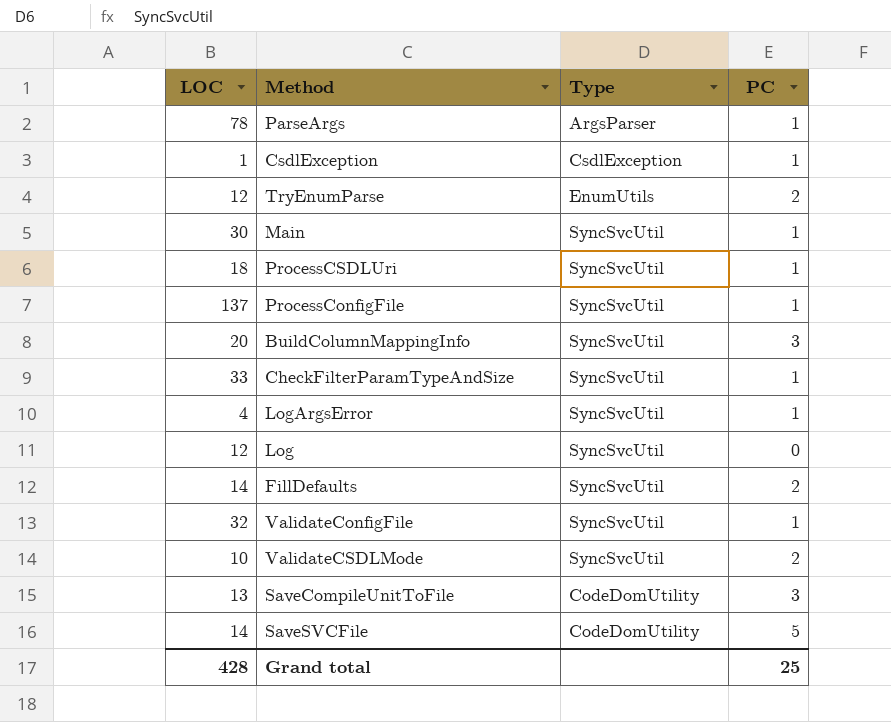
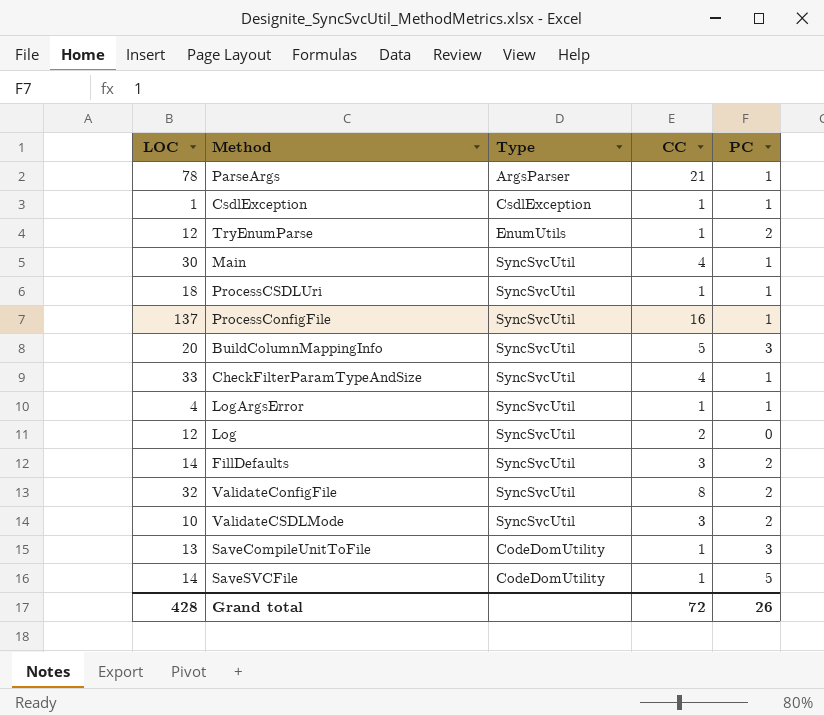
column CC | position: none -> 4
ValidateConfigFile | PC: 1 -> 2
Grand total | PC: 25 -> 26

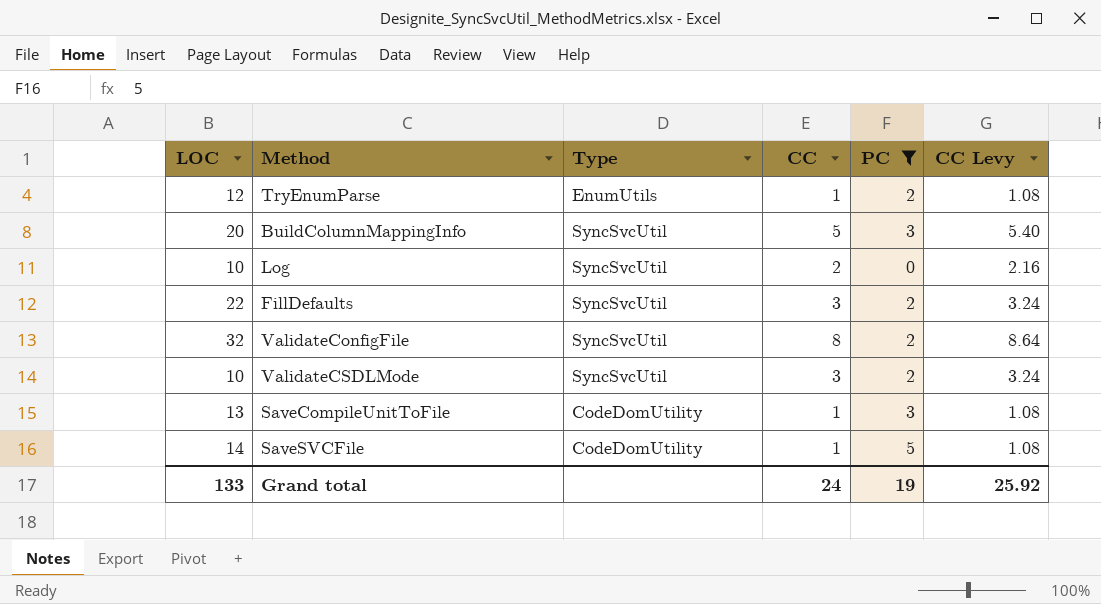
filter: none -> PC != 1
column CC Levy | formula: none -> [CC] * 1.08
Log | LOC: 12 -> 10
FillDefaults | LOC: 14 -> 22
Grand total | LOC: 428 -> 133
Grand total | CC: 72 -> 24
Grand total | PC: 26 -> 19

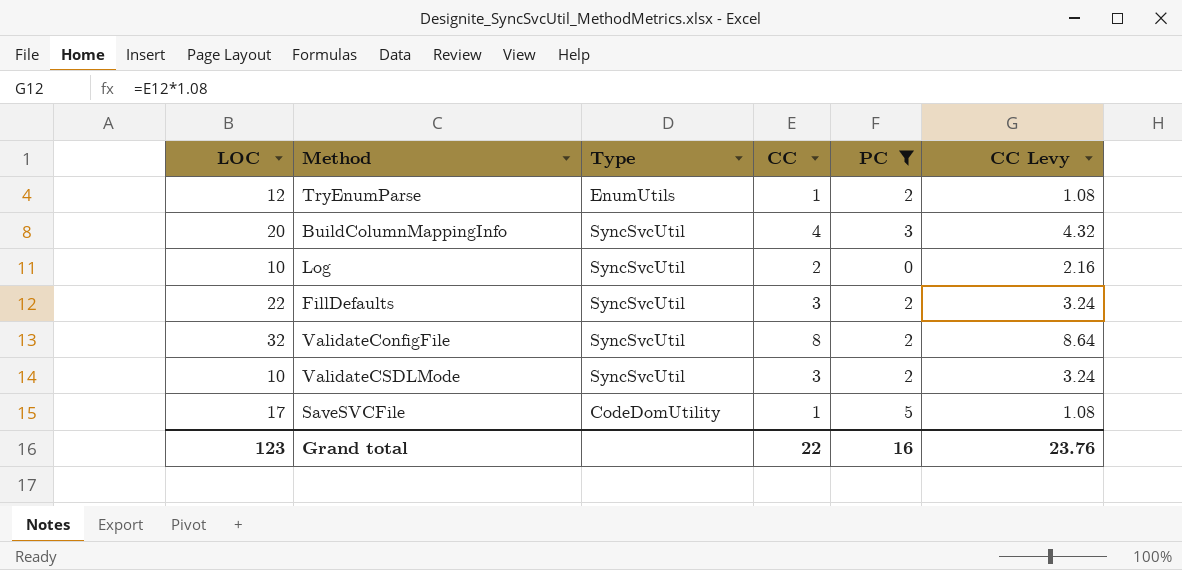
row SaveCompileUnitToFile: 13 | CodeDomUtility | 1 | 3 | 1.08 -> none
BuildColumnMappingInfo | CC: 5 -> 4
BuildColumnMappingInfo | CC Levy: 5.40 -> 4.32
SaveSVCFile | LOC: 14 -> 17
Grand total | LOC: 133 -> 123
Grand total | CC: 24 -> 22
Grand total | PC: 19 -> 16
Grand total | CC Levy: 25.92 -> 23.76

